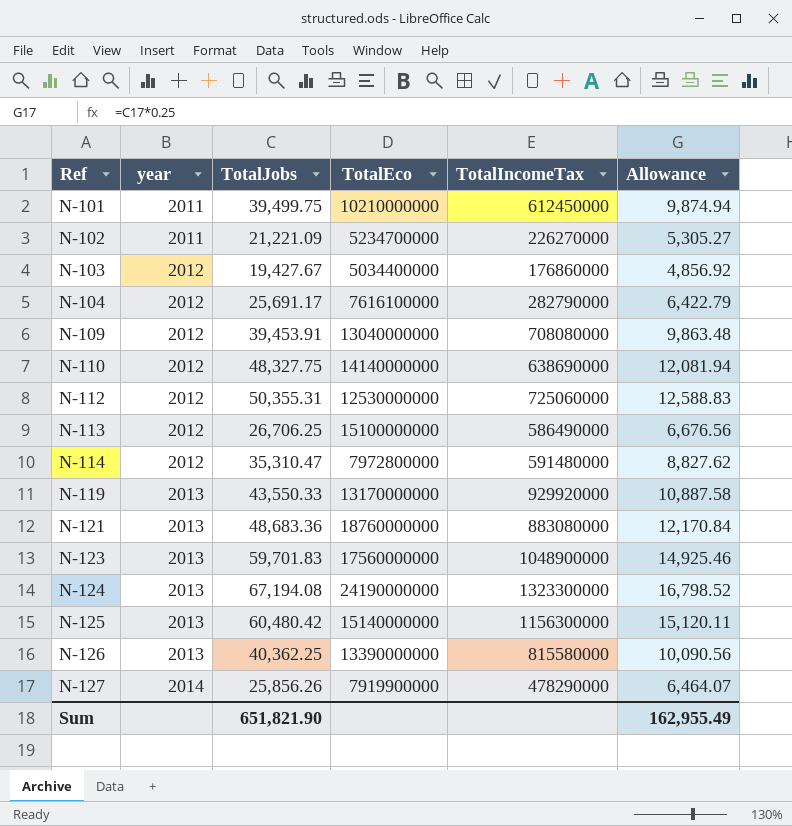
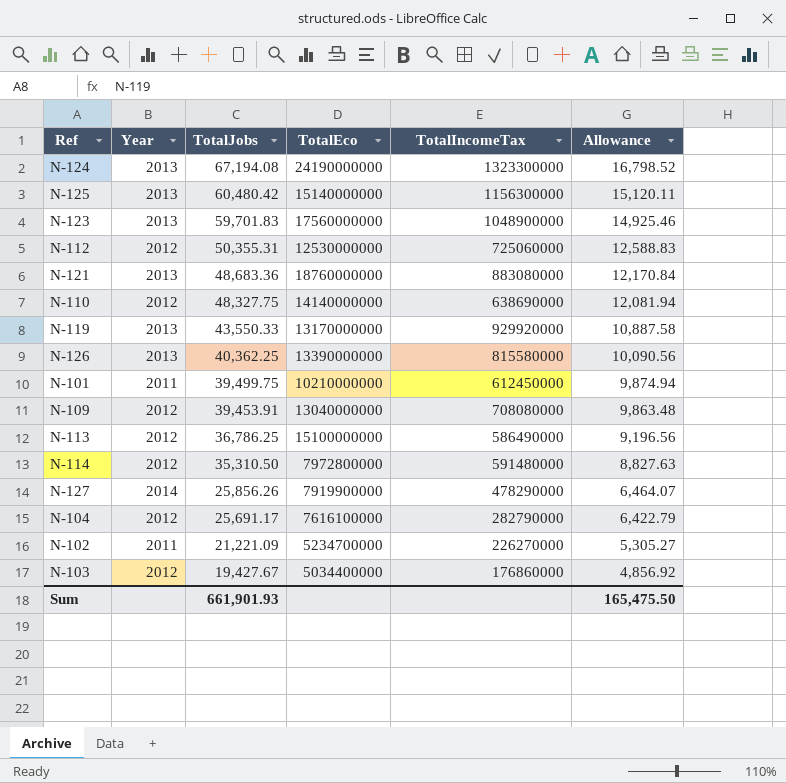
row order: Ref ascending -> TotalJobs descending
column name: year -> Year
N-113 | TotalJobs: 26,706.25 -> 36,786.25
N-113 | Allowance: 6,676.56 -> 9,196.56
N-114 | TotalJobs: 35,310.47 -> 35,310.50
N-114 | Allowance: 8,827.62 -> 8,827.63
Sum | TotalJobs: 651,821.90 -> 661,901.93
Sum | Allowance: 162,955.49 -> 165,475.50

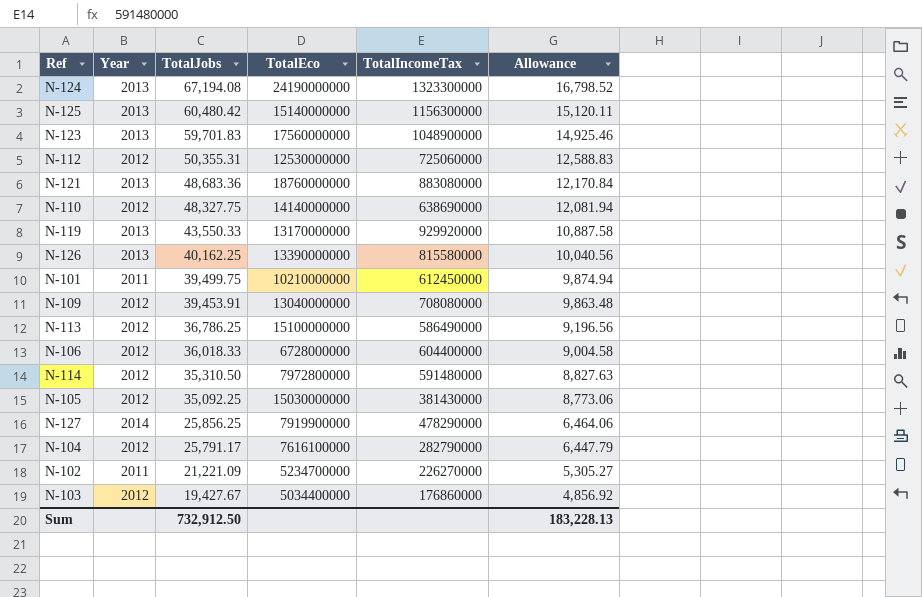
N-126 | TotalJobs: 40,362.25 -> 40,162.25
N-126 | Allowance: 10,090.56 -> 10,040.56
row N-106: none -> 2012 | 36,018.33 | 6728000000 | 604400000 | 9,004.58
row N-105: none -> 2012 | 35,092.25 | 15030000000 | 381430000 | 8,773.06
N-127 | TotalJobs: 25,856.26 -> 25,856.25
N-127 | Allowance: 6,464.07 -> 6,464.06
N-104 | TotalJobs: 25,691.17 -> 25,791.17
N-104 | Allowance: 6,422.79 -> 6,447.79
Sum | TotalJobs: 661,901.93 -> 732,912.50
Sum | Allowance: 165,475.50 -> 183,228.13

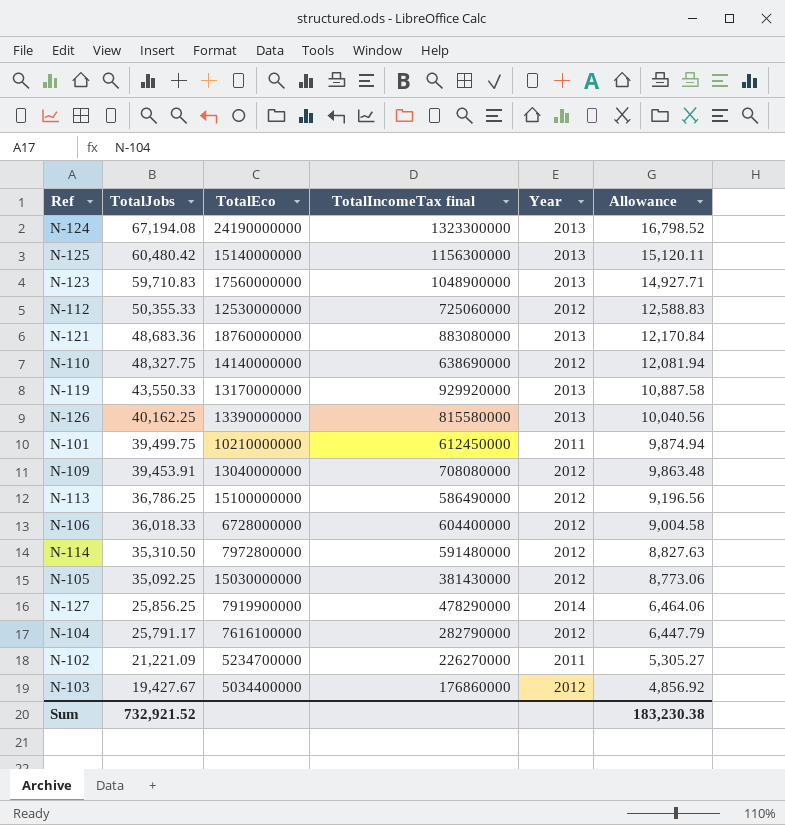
column name: TotalIncomeTax -> TotalIncomeTax final
column Year | position: 2 -> 5
N-123 | TotalJobs: 59,701.83 -> 59,710.83
N-123 | Allowance: 14,925.46 -> 14,927.71
N-112 | TotalJobs: 50,355.31 -> 50,355.33
Sum | TotalJobs: 732,912.50 -> 732,921.52
Sum | Allowance: 183,228.13 -> 183,230.38

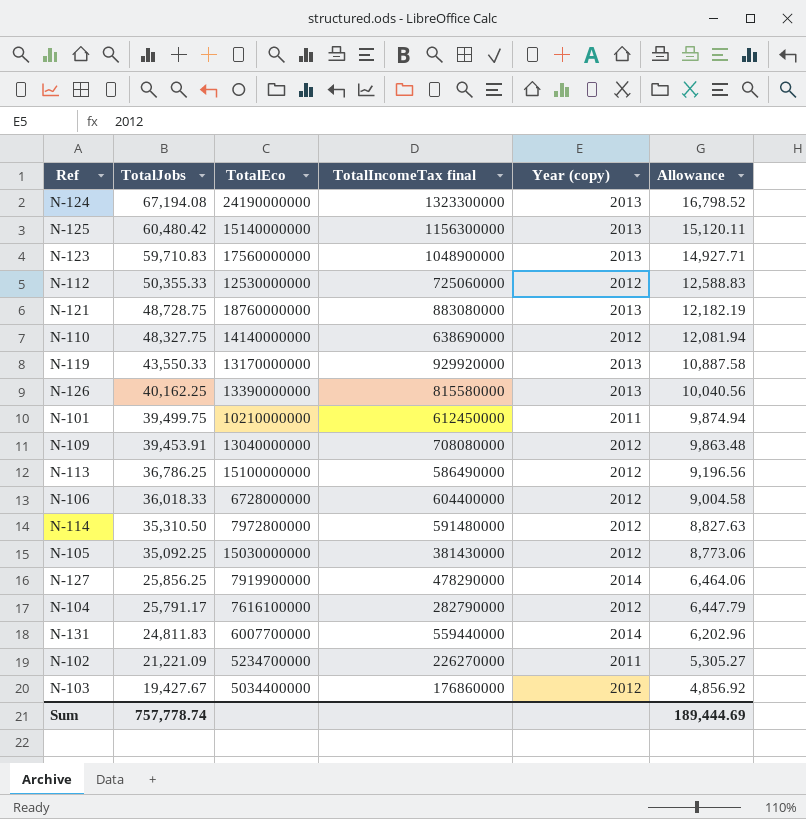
column name: Year -> Year (copy)
N-121 | TotalJobs: 48,683.36 -> 48,728.75
N-121 | Allowance: 12,170.84 -> 12,182.19
row N-131: none -> 24,811.83 | 6007700000 | 559440000 | 2014 | 6,202.96
Sum | TotalJobs: 732,921.52 -> 757,778.74
Sum | Allowance: 183,230.38 -> 189,444.69

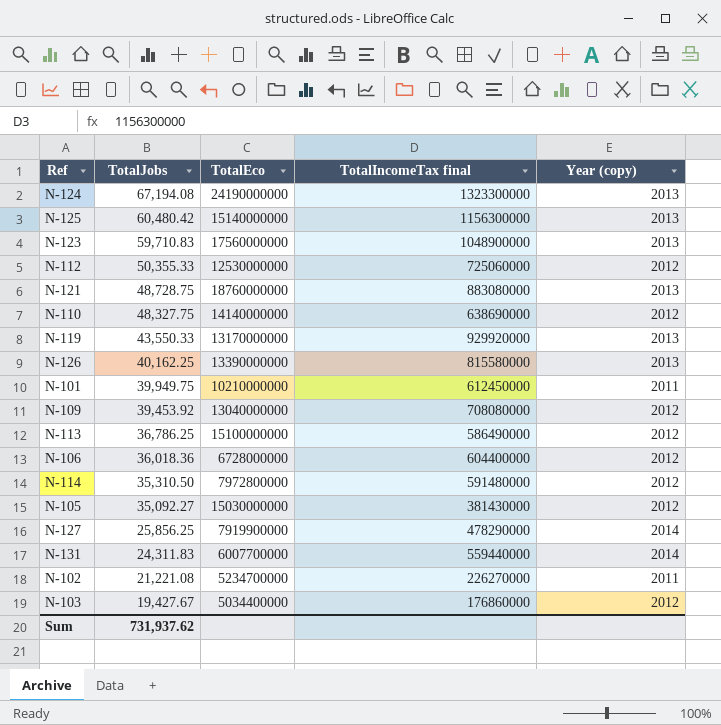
column Allowance | formula: [TotalJobs] * 0.25 -> none
row N-104: 25,791.17 | 7616100000 | 282790000 | 2012 | 6,447.79 -> none
N-101 | TotalJobs: 39,499.75 -> 39,949.75
N-109 | TotalJobs: 39,453.91 -> 39,453.92
N-106 | TotalJobs: 36,018.33 -> 36,018.36
N-105 | TotalJobs: 35,092.25 -> 35,092.27
N-131 | TotalJobs: 24,811.83 -> 24,311.83
N-102 | TotalJobs: 21,221.09 -> 21,221.08
Sum | TotalJobs: 757,778.74 -> 731,937.62

